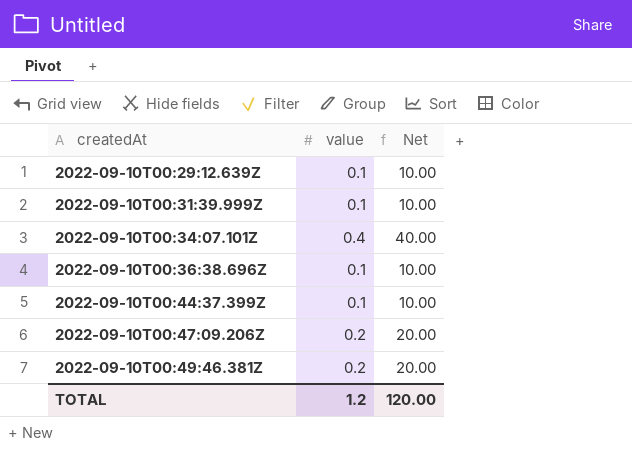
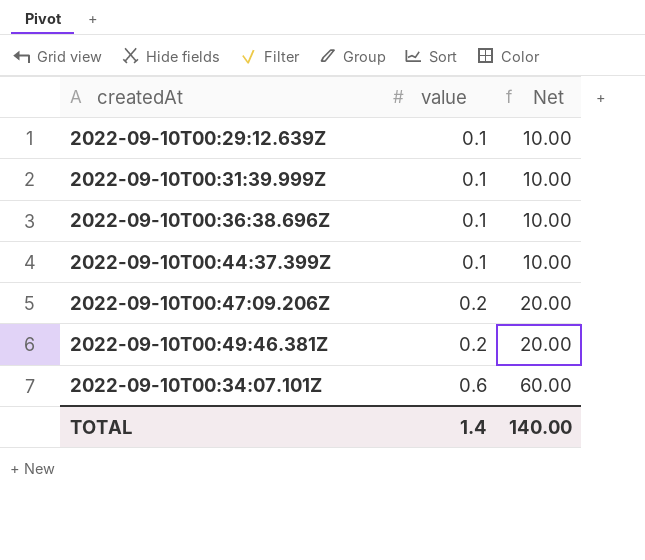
row order: createdAt ascending -> value ascending
2022-09-10T00:34:07.101Z | value: 0.4 -> 0.6
2022-09-10T00:34:07.101Z | Net: 40.00 -> 60.00
TOTAL | value: 1.2 -> 1.4
TOTAL | Net: 120.00 -> 140.00

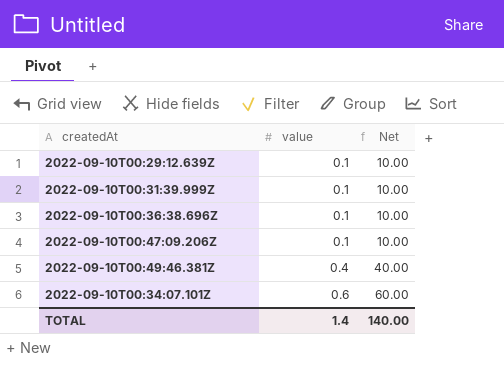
row 2022-09-10T00:44:37.399Z: 0.1 | 10.00 -> none
2022-09-10T00:47:09.206Z | value: 0.2 -> 0.1
2022-09-10T00:47:09.206Z | Net: 20.00 -> 10.00
2022-09-10T00:49:46.381Z | value: 0.2 -> 0.4
2022-09-10T00:49:46.381Z | Net: 20.00 -> 40.00

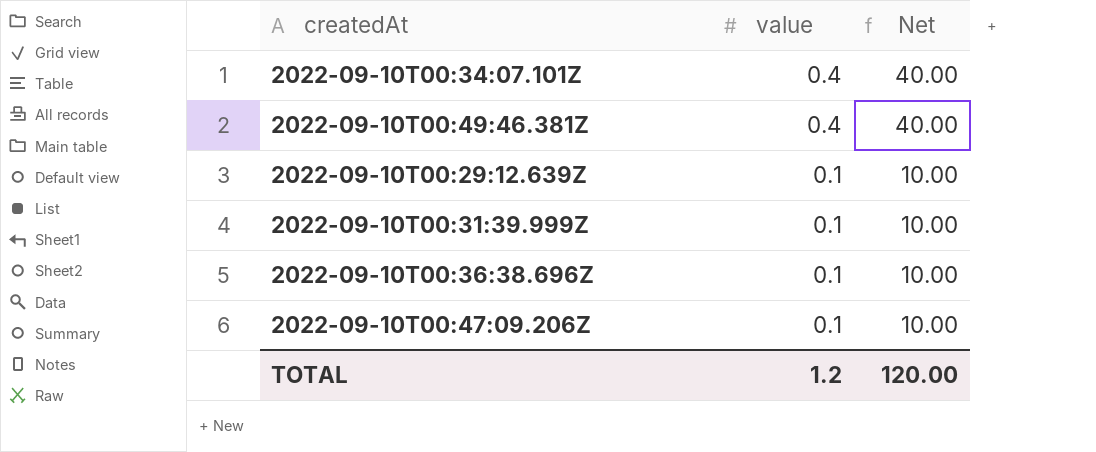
row order: value ascending -> value descending
2022-09-10T00:34:07.101Z | value: 0.6 -> 0.4
2022-09-10T00:34:07.101Z | Net: 60.00 -> 40.00
TOTAL | value: 1.4 -> 1.2
TOTAL | Net: 140.00 -> 120.00

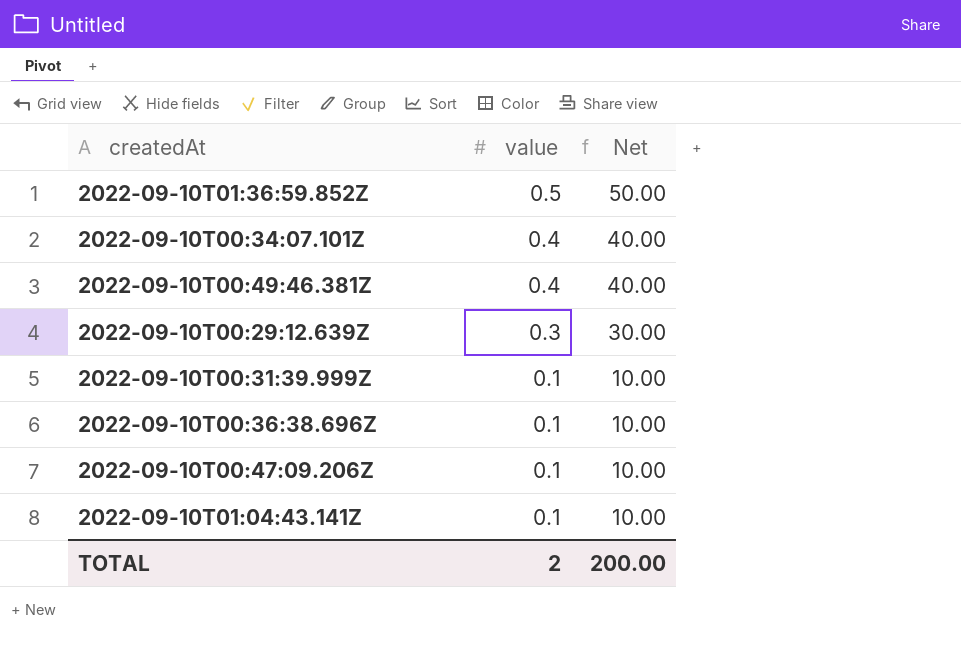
row 2022-09-10T01:36:59.852Z: none -> 0.5 | 50.00
2022-09-10T00:29:12.639Z | value: 0.1 -> 0.3
2022-09-10T00:29:12.639Z | Net: 10.00 -> 30.00
row 2022-09-10T01:04:43.141Z: none -> 0.1 | 10.00
TOTAL | value: 1.2 -> 2
TOTAL | Net: 120.00 -> 200.00

